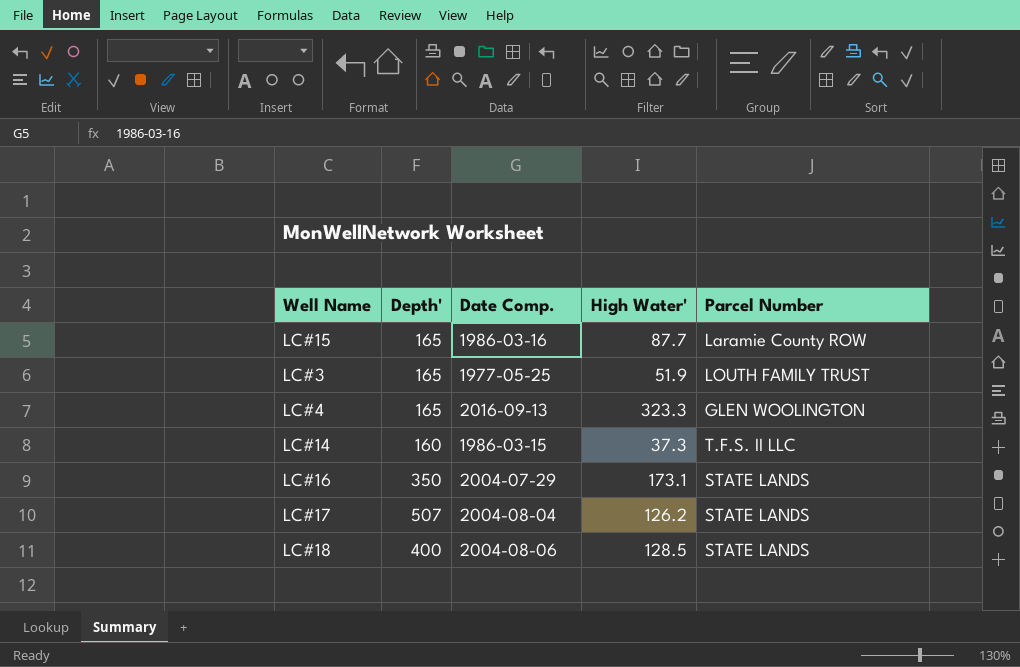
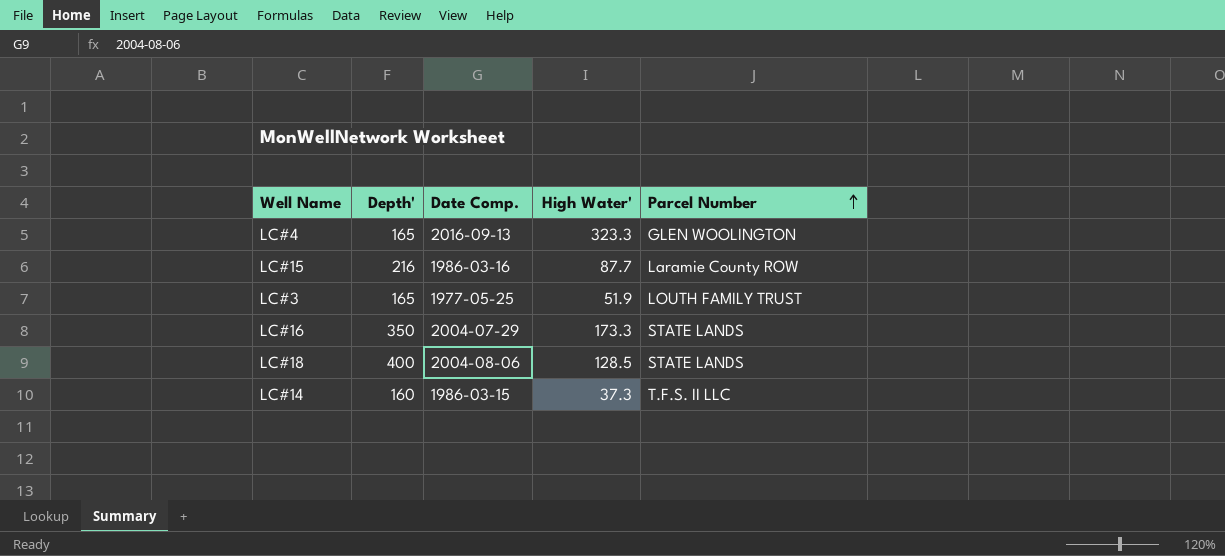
row order: none -> Parcel Number ascending
row LC#17: 507 | 2004-08-04 | 126.2 | STATE LANDS -> none
LC#15 | Depth': 165 -> 216
LC#16 | High Water': 173.1 -> 173.3

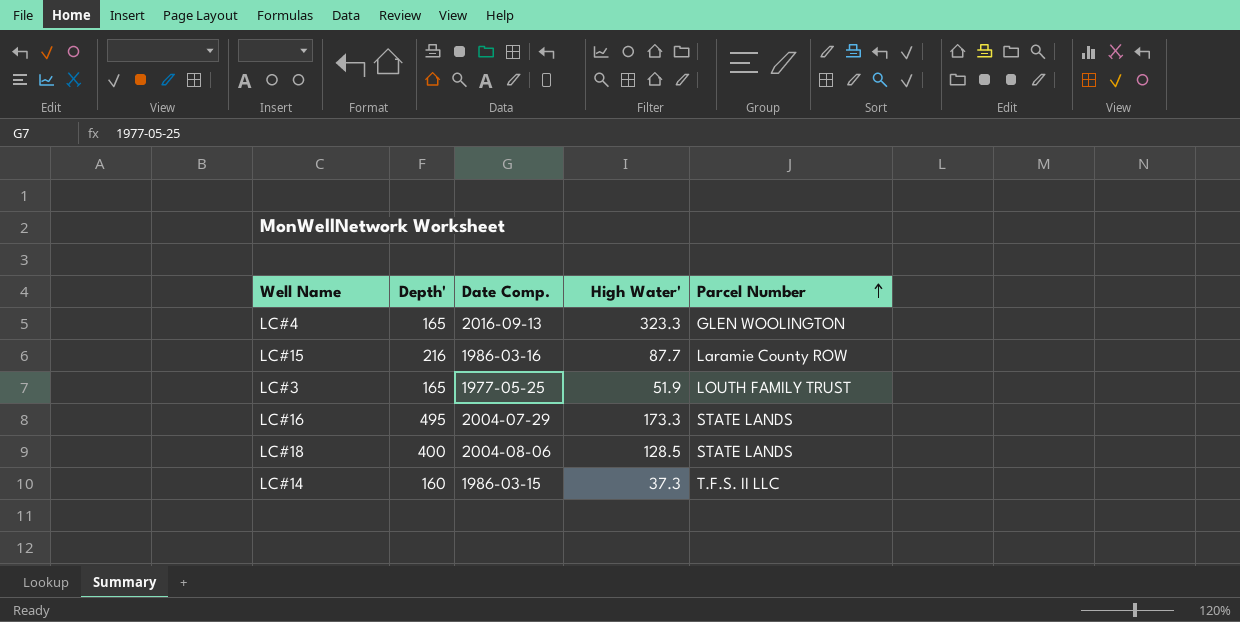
LC#16 | Depth': 350 -> 495

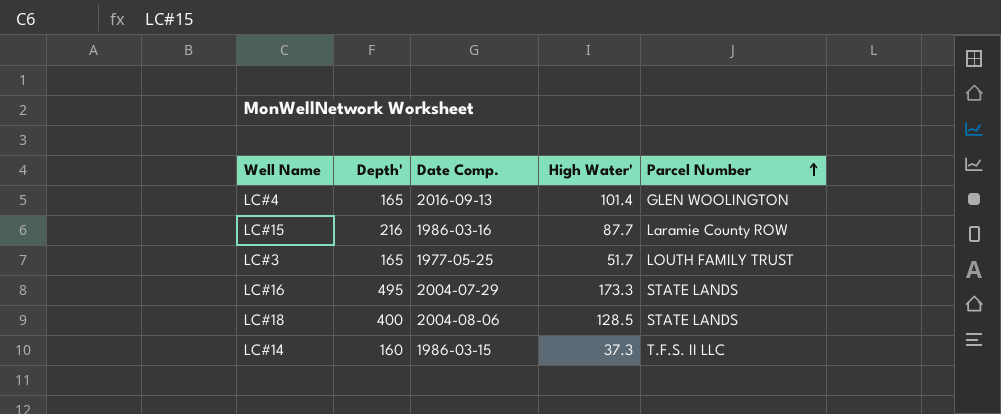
LC#4 | High Water': 323.3 -> 101.4
LC#3 | High Water': 51.9 -> 51.7

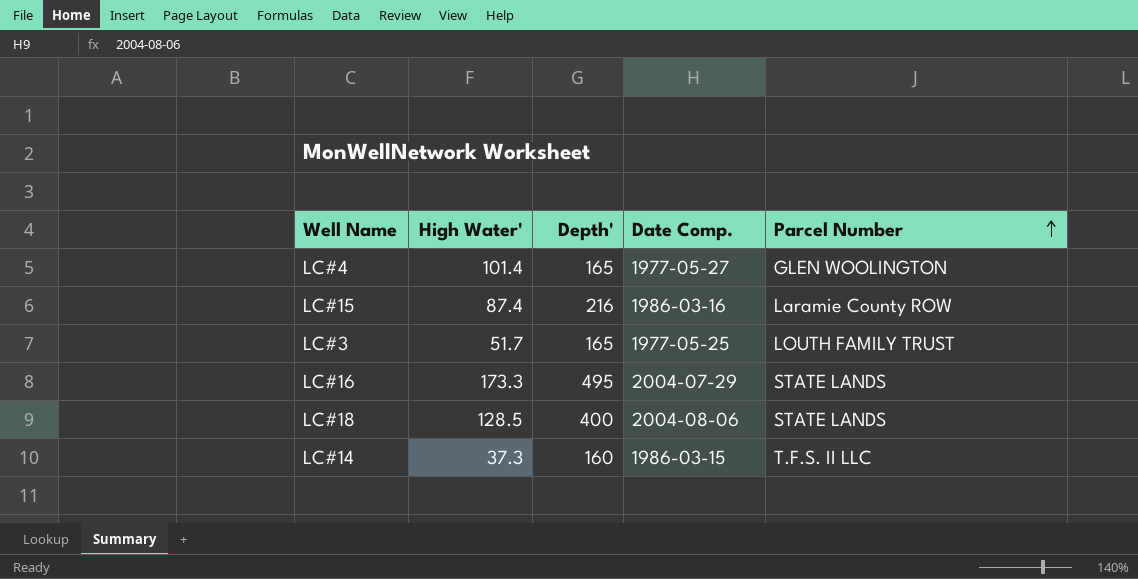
column High Water' | position: 4 -> 2
LC#4 | Date Comp.: 2016-09-13 -> 1977-05-27
LC#15 | High Water': 87.7 -> 87.4

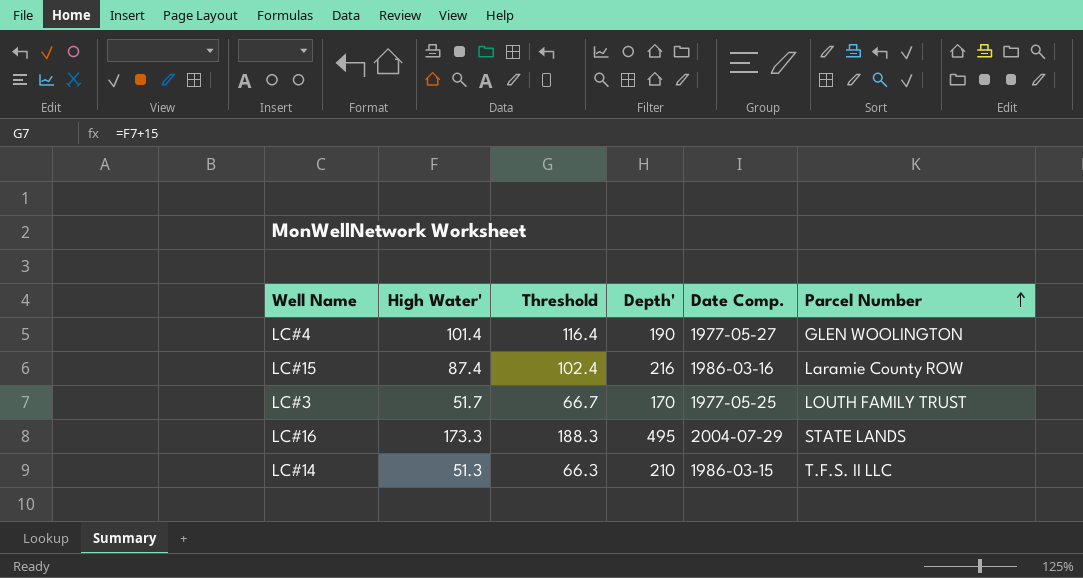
column Threshold | formula: none -> [High Water'] + 15
row LC#18: 128.5 | 400 | 2004-08-06 | STATE LANDS -> none
LC#4 | Depth': 165 -> 190
LC#3 | Depth': 165 -> 170
LC#14 | High Water': 37.3 -> 51.3
LC#14 | Depth': 160 -> 210

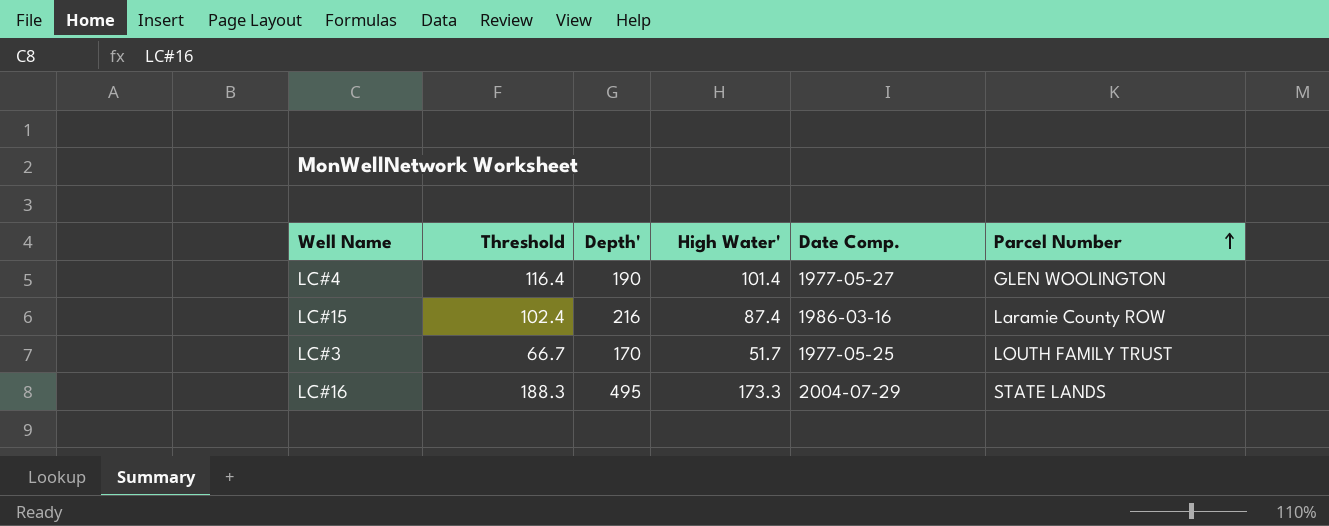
column High Water' | position: 2 -> 4
row LC#14: 51.3 | 66.3 | 210 | 1986-03-15 | T.F.S. II LLC -> none

